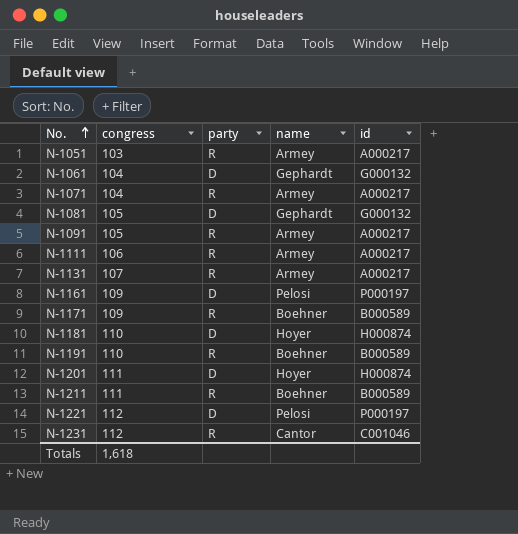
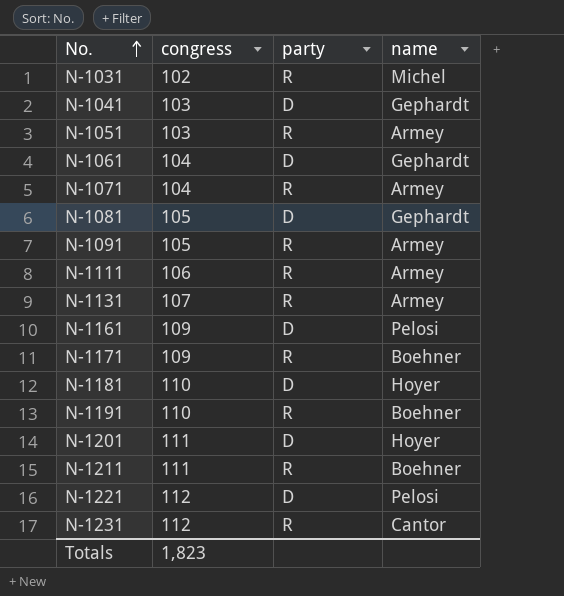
column id | position: 5 -> none
row N-1031: none -> 102 | R | Michel
row N-1041: none -> 103 | D | Gephardt
Totals | congress: 1,618 -> 1,823

